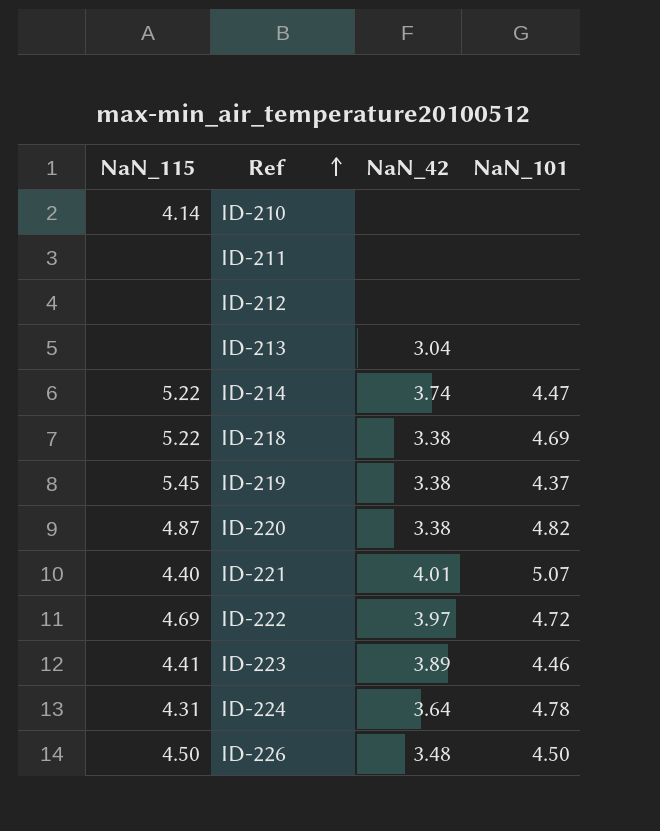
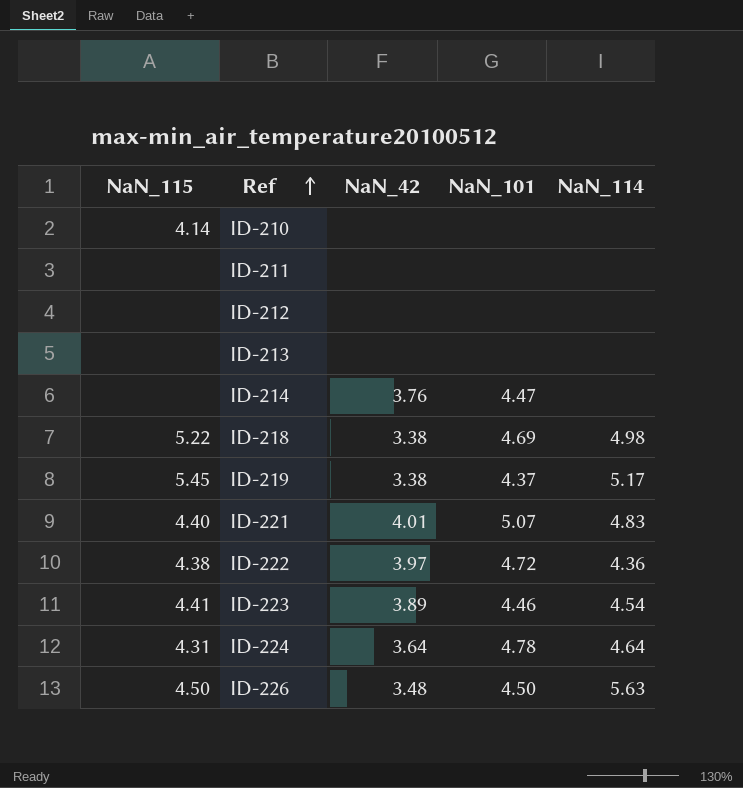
column NaN_114 | position: none -> 5
row ID-220: 4.87 | 3.38 | 4.82 -> none
ID-213 | NaN_42: 3.04 -> none
ID-214 | NaN_115: 5.22 -> none
ID-214 | NaN_42: 3.74 -> 3.76
ID-222 | NaN_115: 4.69 -> 4.38

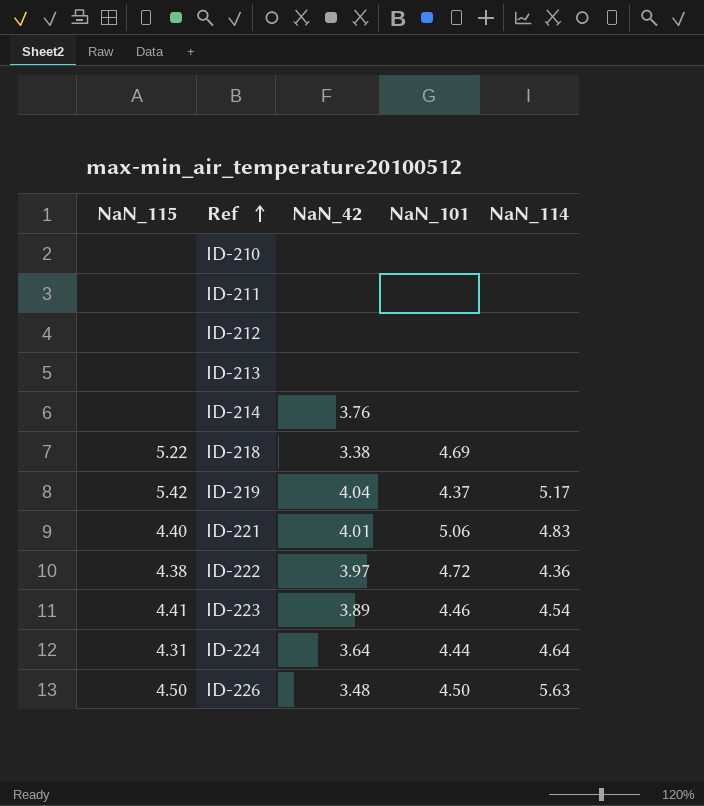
ID-210 | NaN_115: 4.14 -> none
ID-214 | NaN_101: 4.47 -> none
ID-218 | NaN_114: 4.98 -> none
ID-219 | NaN_115: 5.45 -> 5.42
ID-219 | NaN_42: 3.38 -> 4.04
ID-221 | NaN_101: 5.07 -> 5.06
ID-224 | NaN_101: 4.78 -> 4.44

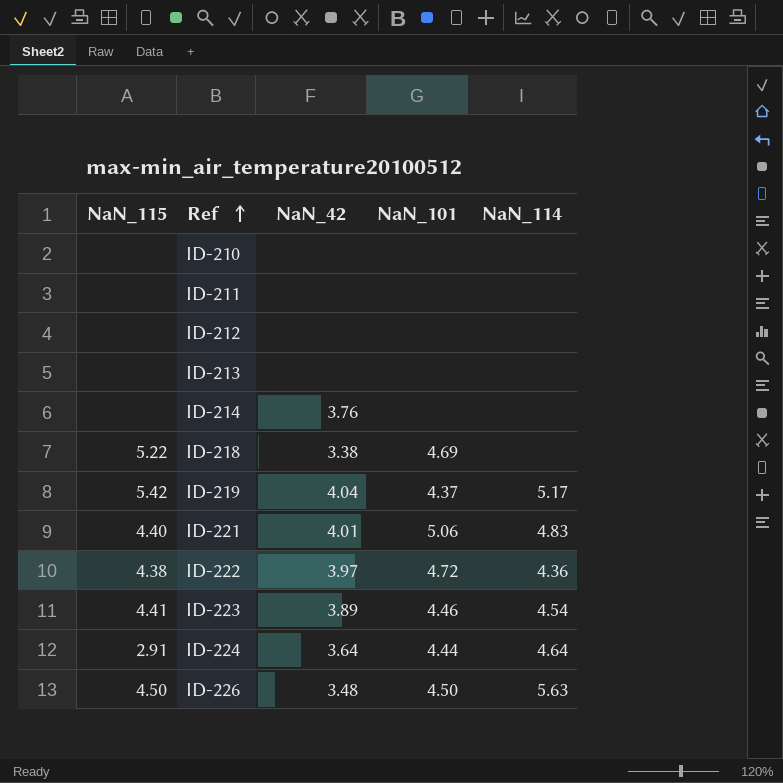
ID-224 | NaN_115: 4.31 -> 2.91

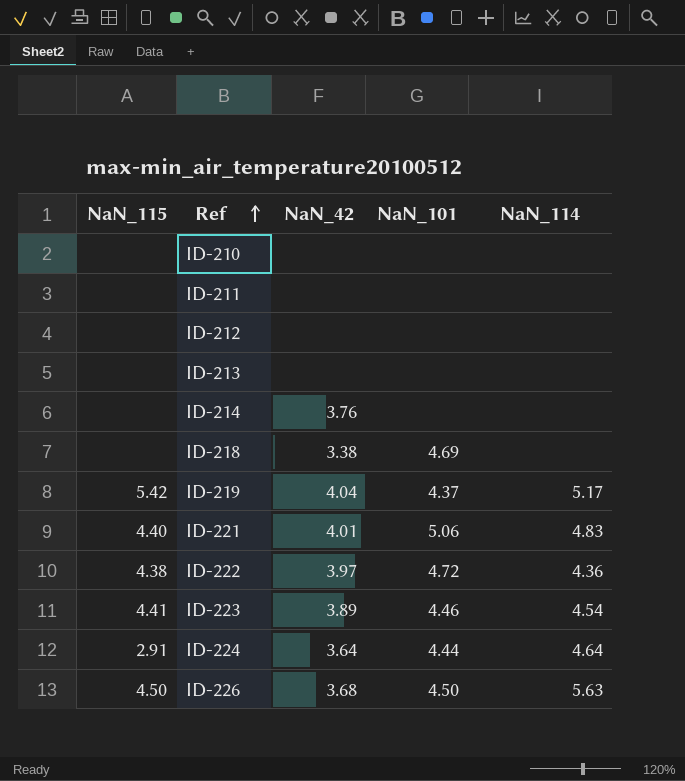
ID-218 | NaN_115: 5.22 -> none
ID-226 | NaN_42: 3.48 -> 3.68

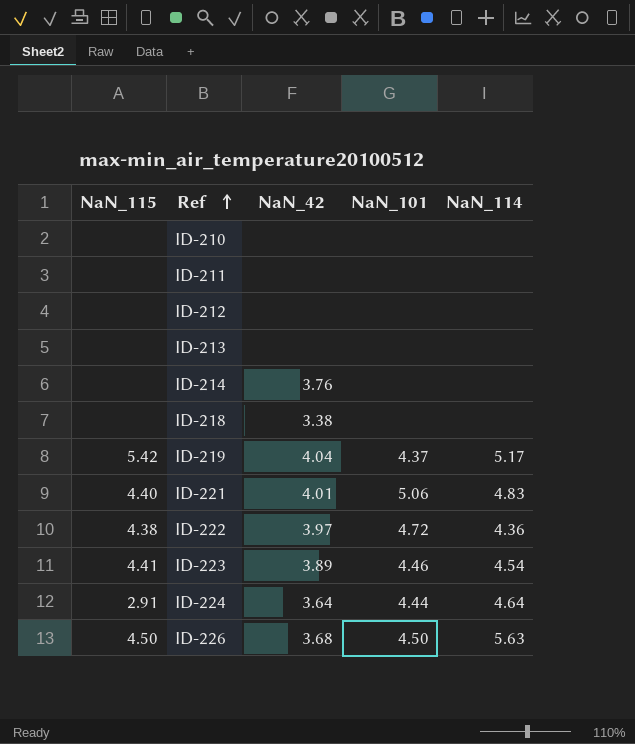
ID-218 | NaN_101: 4.69 -> none

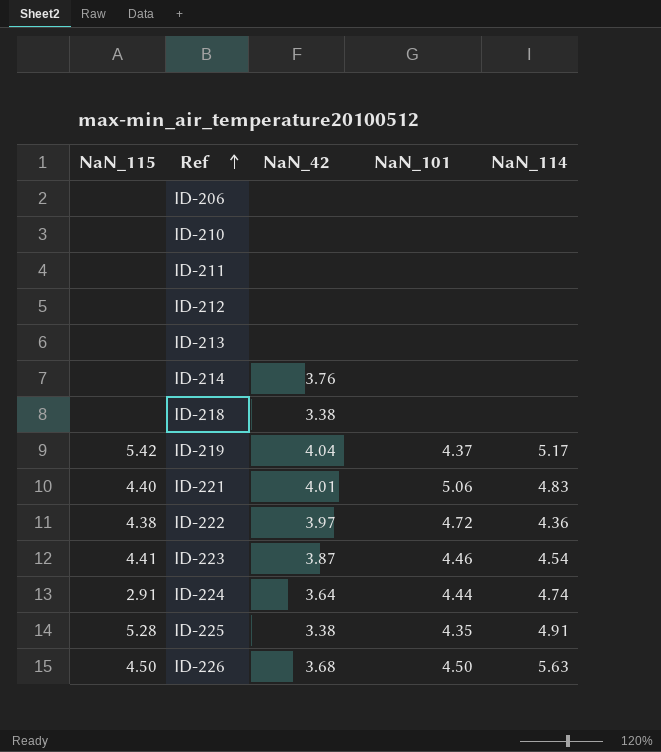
row ID-206: none -> none | none | none | none
ID-223 | NaN_42: 3.89 -> 3.87
ID-224 | NaN_114: 4.64 -> 4.74
row ID-225: none -> 5.28 | 3.38 | 4.35 | 4.91

